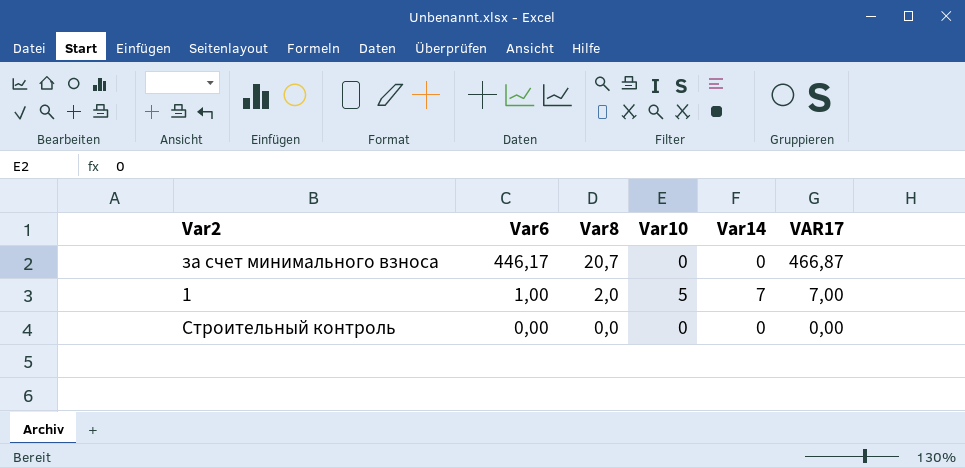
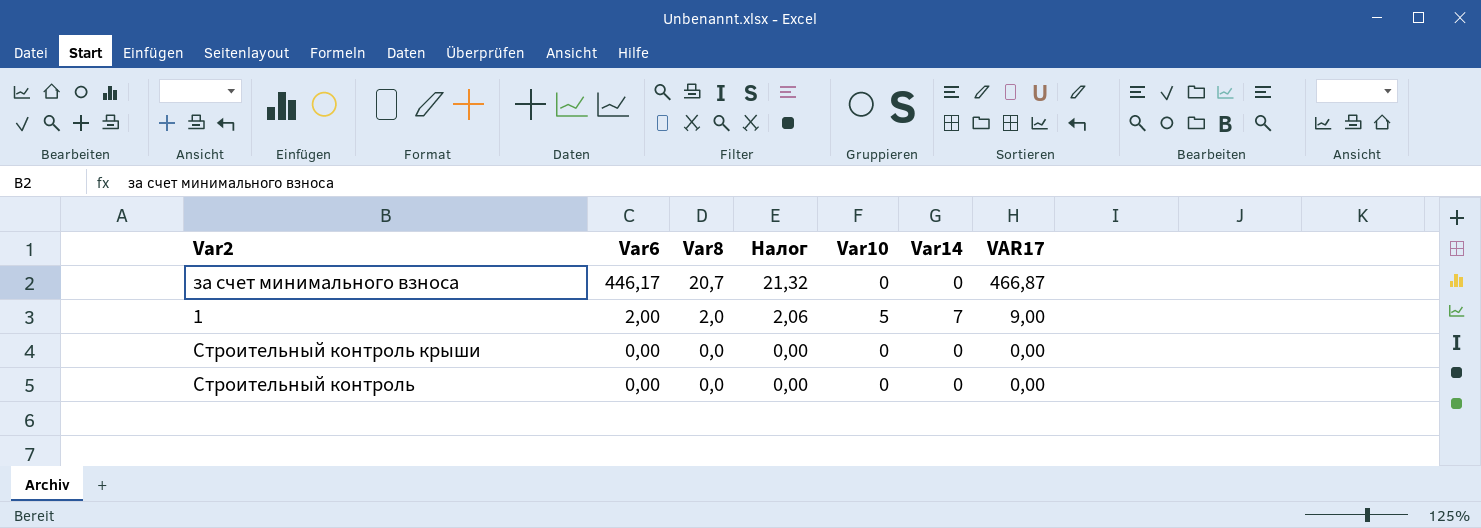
column Налог | formula: none -> [Var8] * 1,03
1 | Var6: 1,00 -> 2,00
1 | VAR17: 7,00 -> 9,00
row Строительный контроль крыши: none -> 0,00 | 0,0 | 0,00 | 0 | 0 | 0,00

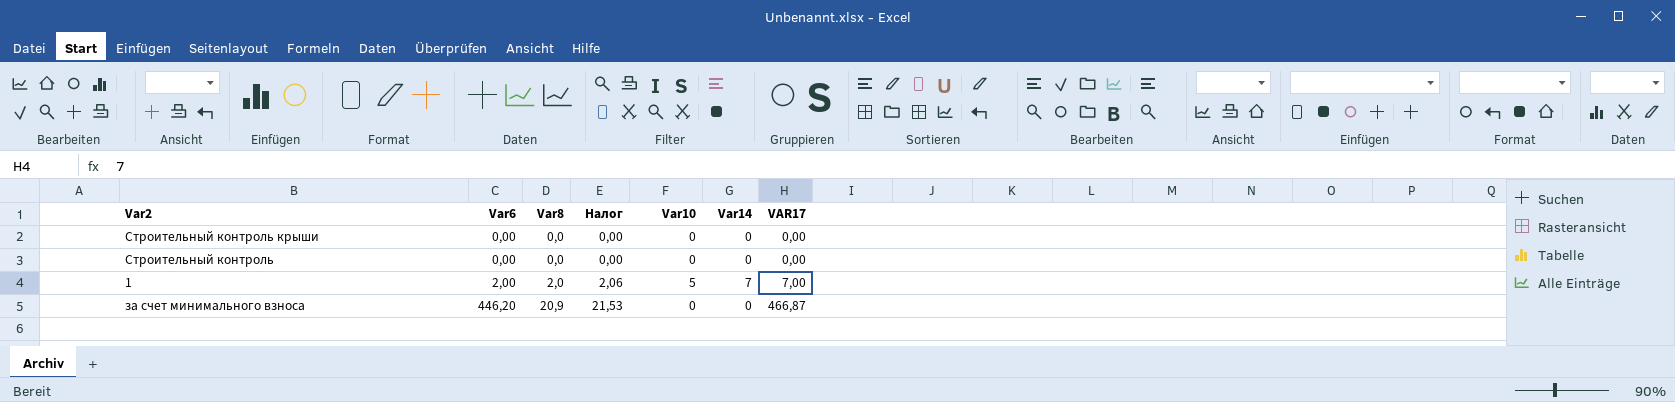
row order: Var6 descending -> Var6 ascending
1 | VAR17: 9,00 -> 7,00
за счет минимального взноса | Var6: 446,17 -> 446,20
за счет минимального взноса | Var8: 20,7 -> 20,9
за счет минимального взноса | Налог: 21,32 -> 21,53

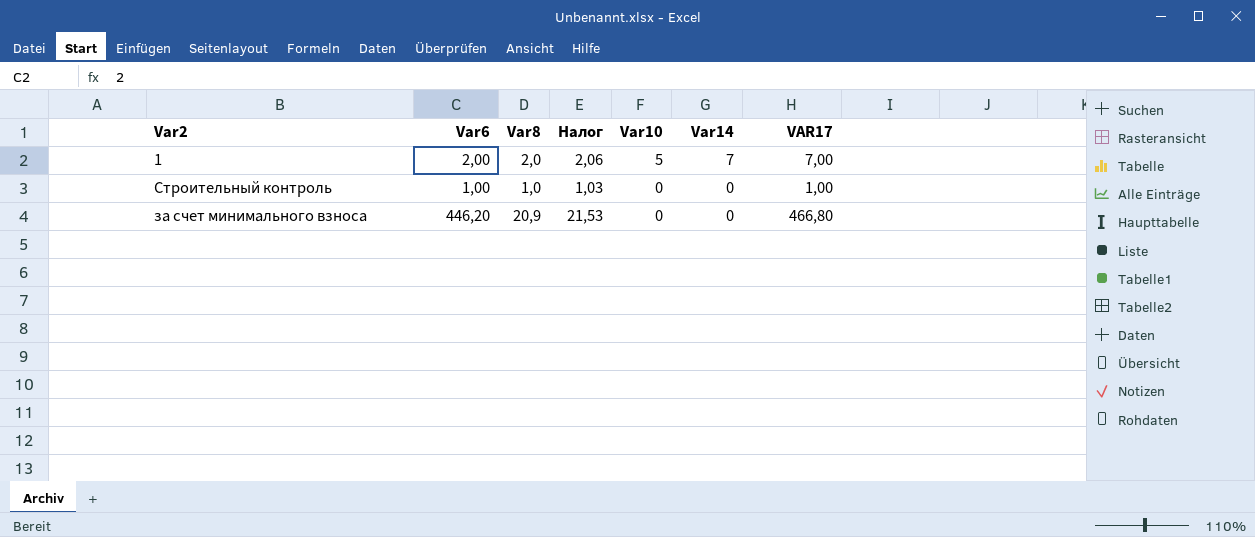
row order: Var6 ascending -> Var10 descending
row Строительный контроль крыши: 0,00 | 0,0 | 0,00 | 0 | 0 | 0,00 -> none
Строительный контроль | Var6: 0,00 -> 1,00
Строительный контроль | Var8: 0,0 -> 1,0
Строительный контроль | Налог: 0,00 -> 1,03
Строительный контроль | VAR17: 0,00 -> 1,00
за счет минимального взноса | VAR17: 466,87 -> 466,80

